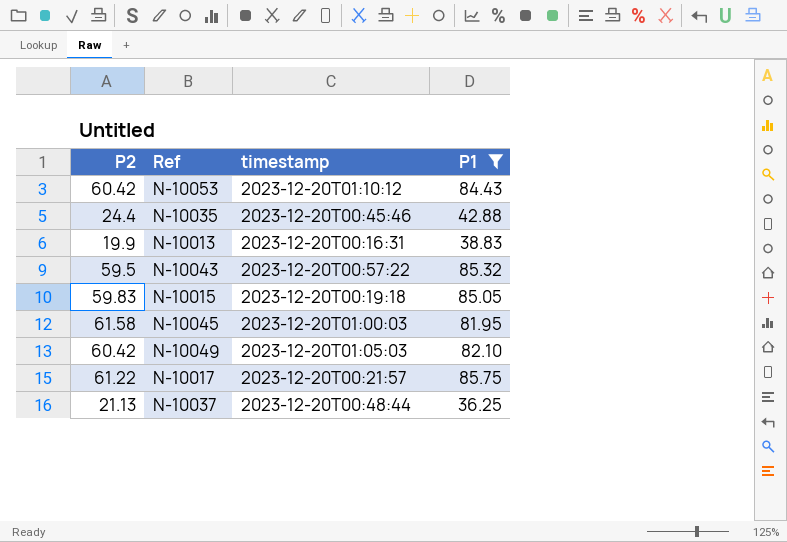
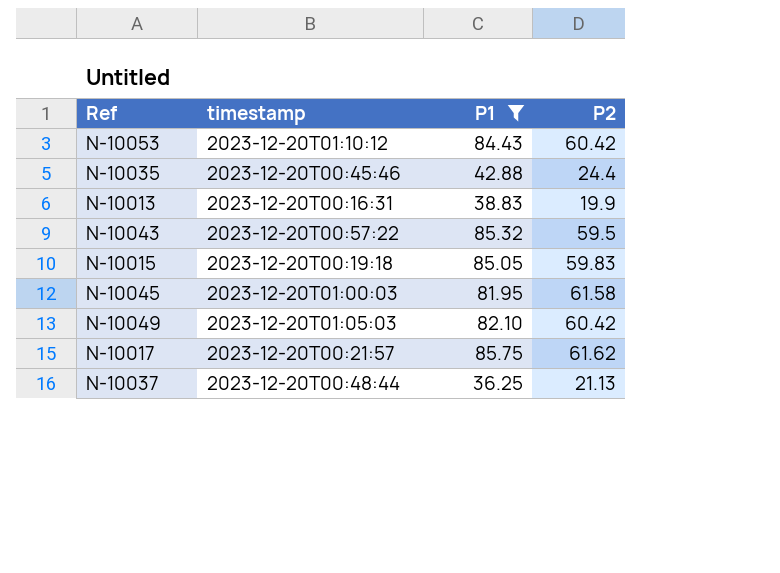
column P2 | position: 1 -> 4
N-10017 | P2: 61.22 -> 61.62

